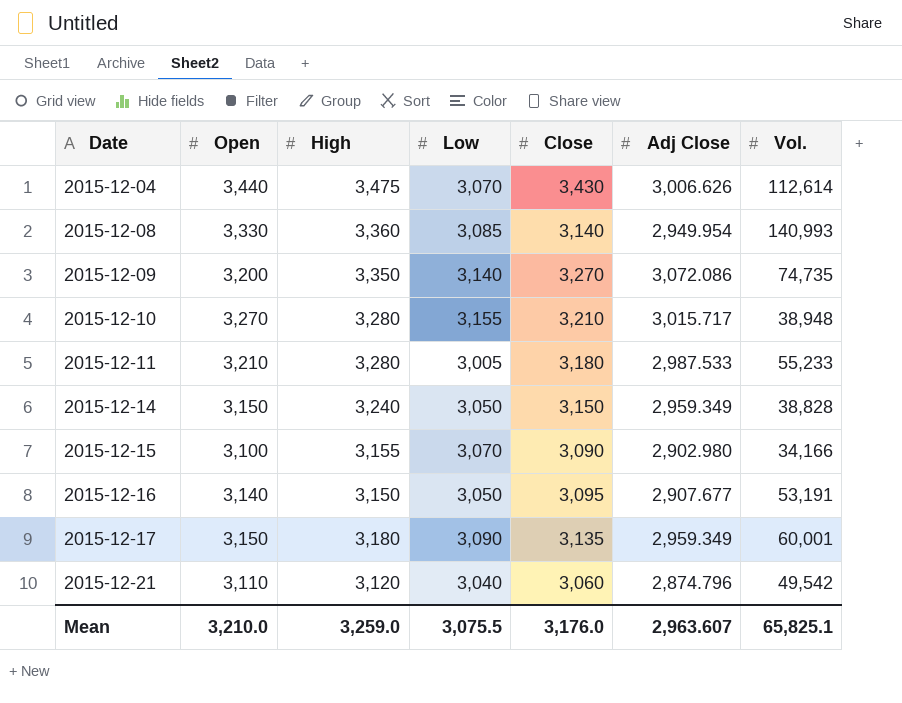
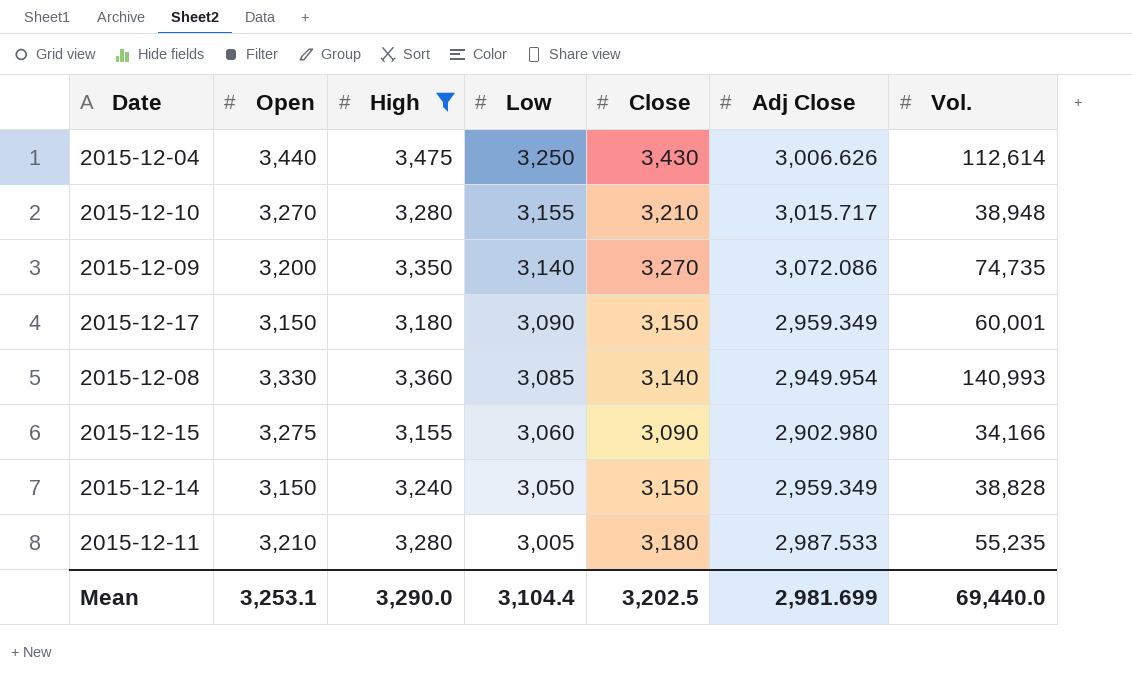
filter: none -> High >= 3,155
row order: Date ascending -> Low descending
2015-12-04 | Low: 3,070 -> 3,250
2015-12-17 | Close: 3,135 -> 3,150
2015-12-15 | Open: 3,100 -> 3,275
2015-12-15 | Low: 3,070 -> 3,060
2015-12-11 | Vol.: 55,233 -> 55,235
Mean | Open: 3,210.0 -> 3,253.1
Mean | High: 3,259.0 -> 3,290.0
Mean | Low: 3,075.5 -> 3,104.4
Mean | Close: 3,176.0 -> 3,202.5
Mean | Adj Close: 2,963.607 -> 2,981.699
Mean | Vol.: 65,825.1 -> 69,440.0

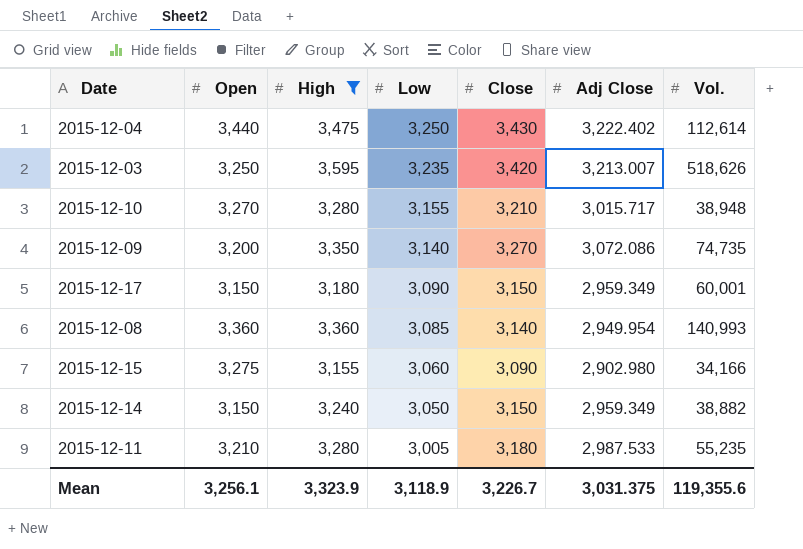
2015-12-04 | Adj Close: 3,006.626 -> 3,222.402
row 2015-12-03: none -> 3,250 | 3,595 | 3,235 | 3,420 | 3,213.007 | 518,626
2015-12-08 | Open: 3,330 -> 3,360
2015-12-14 | Vol.: 38,828 -> 38,882
Mean | Open: 3,253.1 -> 3,256.1
Mean | High: 3,290.0 -> 3,323.9
Mean | Low: 3,104.4 -> 3,118.9
Mean | Close: 3,202.5 -> 3,226.7
Mean | Adj Close: 2,981.699 -> 3,031.375
Mean | Vol.: 69,440.0 -> 119,355.6

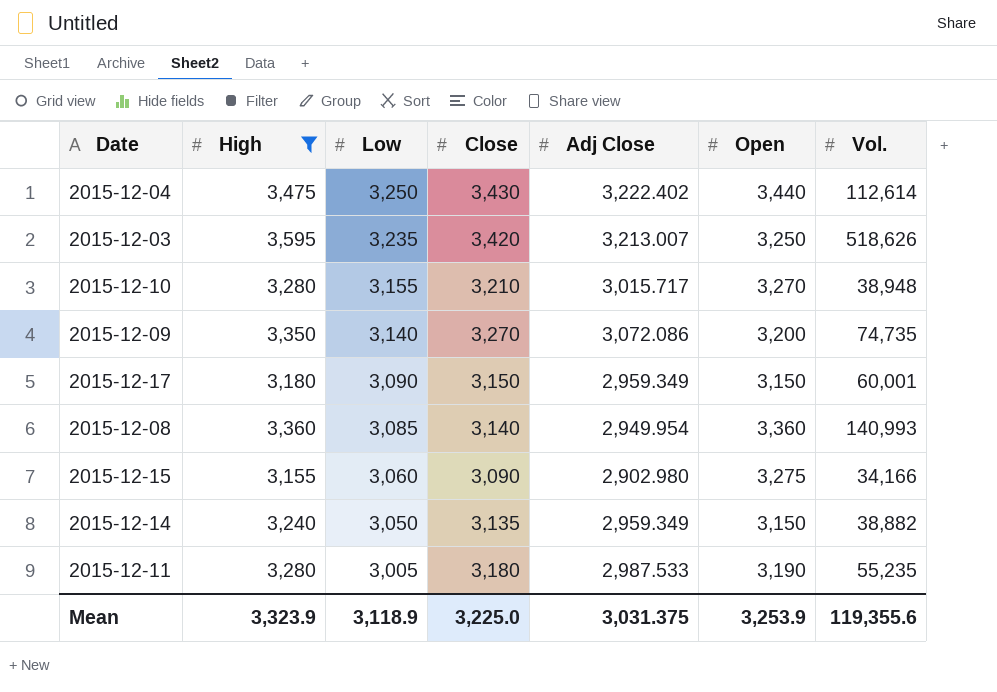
column Open | position: 2 -> 6
2015-12-14 | Close: 3,150 -> 3,135
2015-12-11 | Open: 3,210 -> 3,190
Mean | Close: 3,226.7 -> 3,225.0
Mean | Open: 3,256.1 -> 3,253.9

